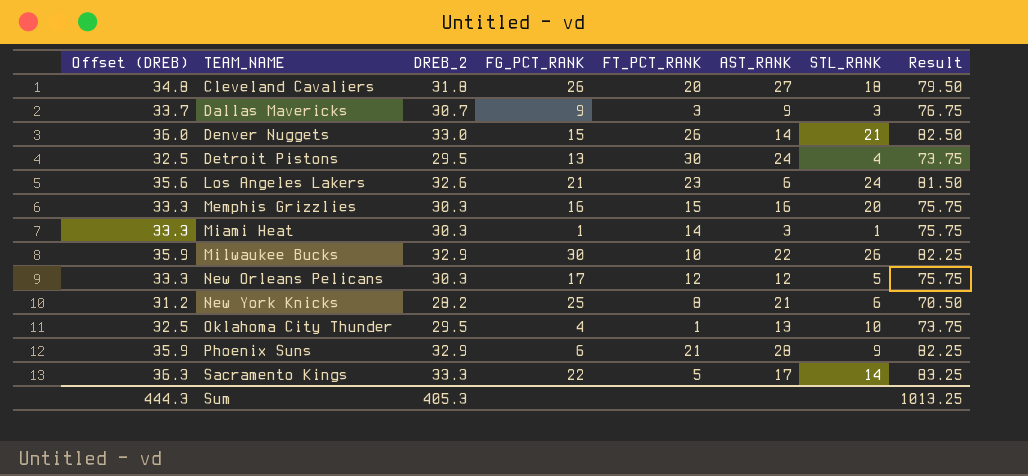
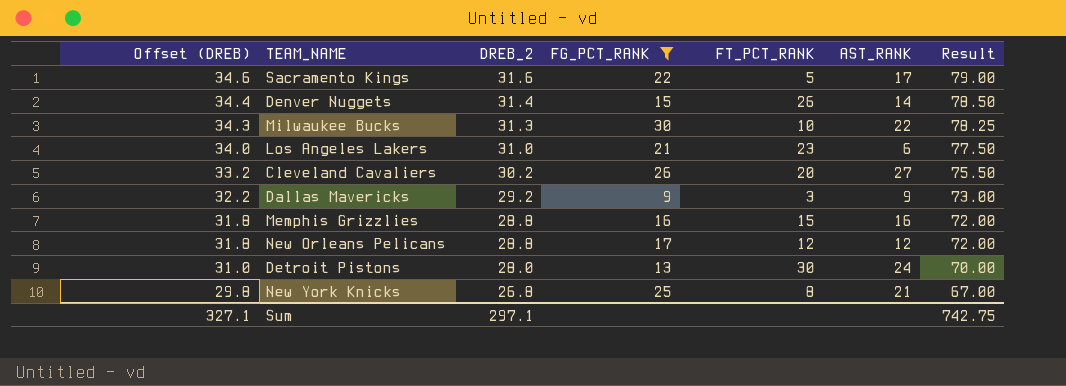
filter: none -> FG_PCT_RANK >= 9
row order: TEAM_NAME ascending -> Offset (DREB) descending
column STL_RANK | position: 7 -> none
Sacramento Kings | Offset (DREB): 36.3 -> 34.6
Sacramento Kings | DREB_2: 33.3 -> 31.6
Sacramento Kings | Result: 83.25 -> 79.00
Denver Nuggets | Offset (DREB): 36.0 -> 34.4
Denver Nuggets | DREB_2: 33.0 -> 31.4
Denver Nuggets | Result: 82.50 -> 78.50
Milwaukee Bucks | Offset (DREB): 35.9 -> 34.3
Milwaukee Bucks | DREB_2: 32.9 -> 31.3
Milwaukee Bucks | Result: 82.25 -> 78.25
Los Angeles Lakers | Offset (DREB): 35.6 -> 34.0
Los Angeles Lakers | DREB_2: 32.6 -> 31.0
Los Angeles Lakers | Result: 81.50 -> 77.50
Cleveland Cavaliers | Offset (DREB): 34.8 -> 33.2
Cleveland Cavaliers | DREB_2: 31.8 -> 30.2
Cleveland Cavaliers | Result: 79.50 -> 75.50
Dallas Mavericks | Offset (DREB): 33.7 -> 32.2
Dallas Mavericks | DREB_2: 30.7 -> 29.2
Dallas Mavericks | Result: 76.75 -> 73.00
Memphis Grizzlies | Offset (DREB): 33.3 -> 31.8
Memphis Grizzlies | DREB_2: 30.3 -> 28.8
Memphis Grizzlies | Result: 75.75 -> 72.00
New Orleans Pelicans | Offset (DREB): 33.3 -> 31.8
New Orleans Pelicans | DREB_2: 30.3 -> 28.8
New Orleans Pelicans | Result: 75.75 -> 72.00
Detroit Pistons | Offset (DREB): 32.5 -> 31.0
Detroit Pistons | DREB_2: 29.5 -> 28.0
Detroit Pistons | Result: 73.75 -> 70.00
New York Knicks | Offset (DREB): 31.2 -> 29.8
New York Knicks | DREB_2: 28.2 -> 26.8
New York Knicks | Result: 70.50 -> 67.00
Sum | Offset (DREB): 444.3 -> 327.1
Sum | DREB_2: 405.3 -> 297.1
Sum | Result: 1013.25 -> 742.75

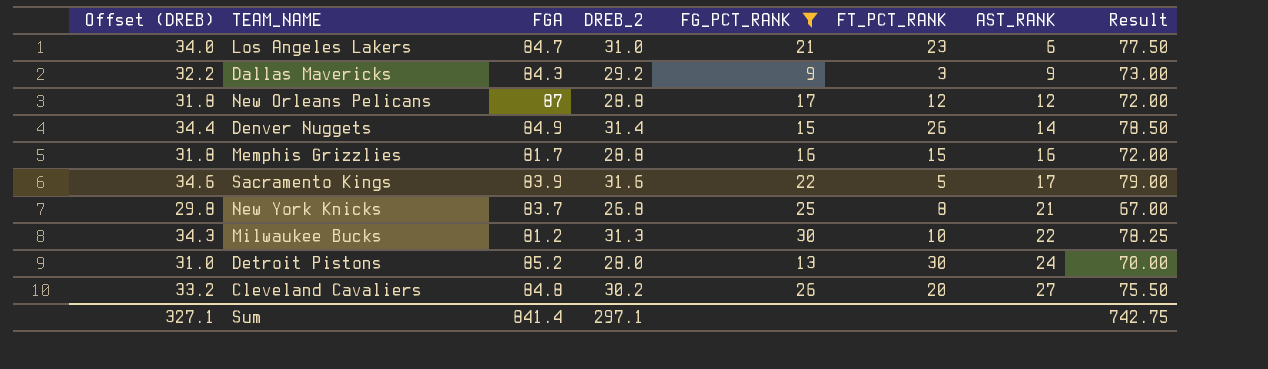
row order: Offset (DREB) descending -> AST_RANK ascending
column FGA | position: none -> 3

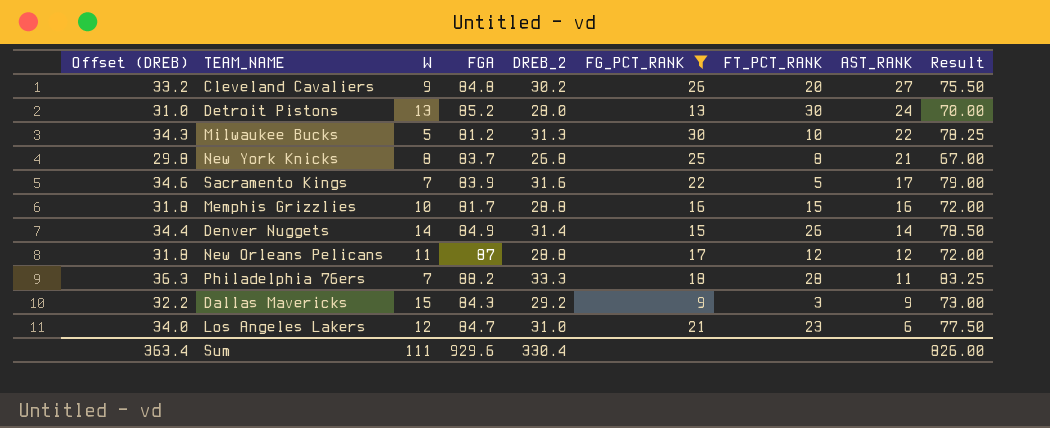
row order: AST_RANK ascending -> AST_RANK descending
column W | position: none -> 3
row Philadelphia 76ers: none -> 36.3 | 7 | 88.2 | 33.3 | 18 | 28 | 11 | 83.25
Sum | Offset (DREB): 327.1 -> 363.4
Sum | FGA: 841.4 -> 929.6
Sum | DREB_2: 297.1 -> 330.4
Sum | Result: 742.75 -> 826.00

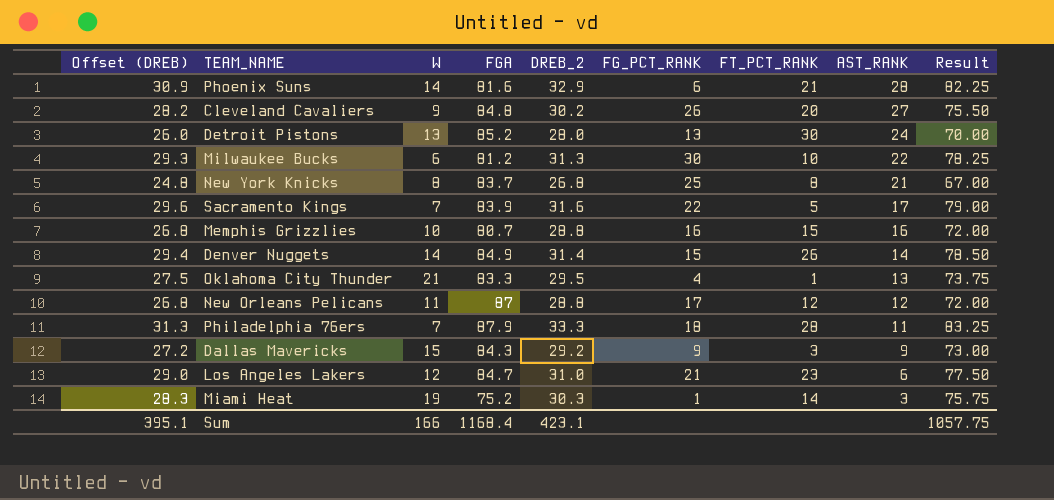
filter: FG_PCT_RANK >= 9 -> none
column Offset (DREB) | formula: [DREB_2] + 3 -> [DREB_2] - 2
Milwaukee Bucks | W: 5 -> 6
Memphis Grizzlies | FGA: 81.7 -> 80.7
Philadelphia 76ers | FGA: 88.2 -> 87.9
Sum | Offset (DREB): 363.4 -> 395.1
Sum | W: 111 -> 166
Sum | FGA: 929.6 -> 1168.4
Sum | DREB_2: 330.4 -> 423.1
Sum | Result: 826.00 -> 1057.75

